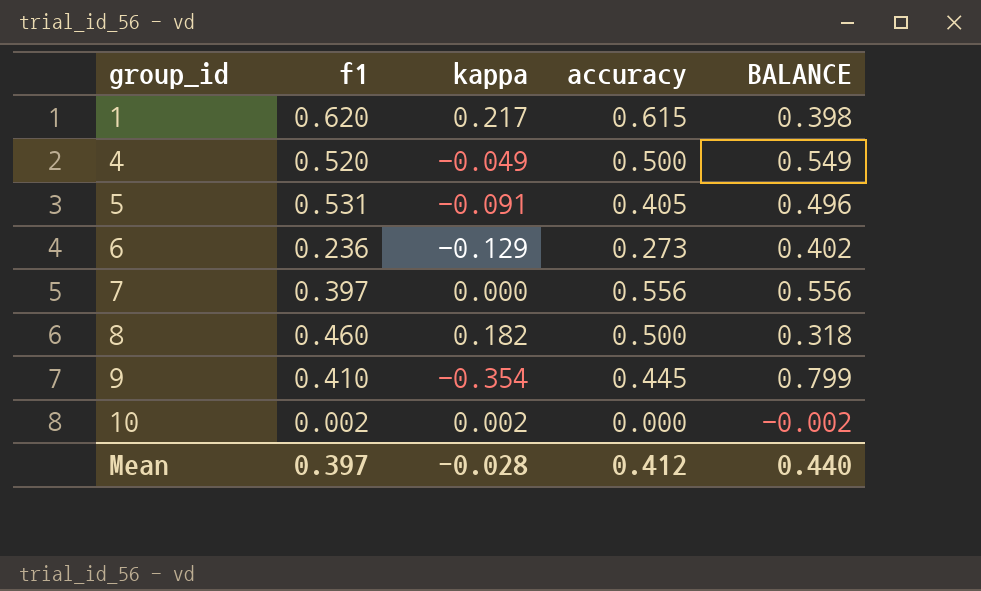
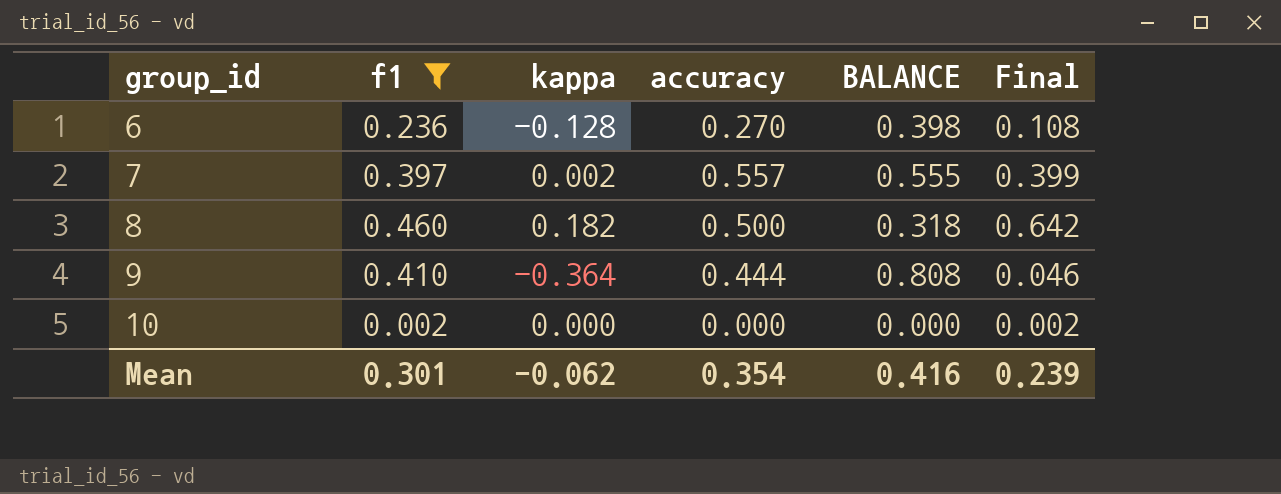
filter: none -> f1 <= 0.460
column Final | formula: none -> [f1] + [kappa]
6 | kappa: -0.129 -> -0.128
6 | accuracy: 0.273 -> 0.270
6 | BALANCE: 0.402 -> 0.398
7 | kappa: 0.000 -> 0.002
7 | accuracy: 0.556 -> 0.557
7 | BALANCE: 0.556 -> 0.555
9 | kappa: -0.354 -> -0.364
9 | accuracy: 0.445 -> 0.444
9 | BALANCE: 0.799 -> 0.808
10 | kappa: 0.002 -> 0.000
10 | BALANCE: -0.002 -> 0.000
Mean | f1: 0.397 -> 0.301
Mean | kappa: -0.028 -> -0.062
Mean | accuracy: 0.412 -> 0.354
Mean | BALANCE: 0.440 -> 0.416

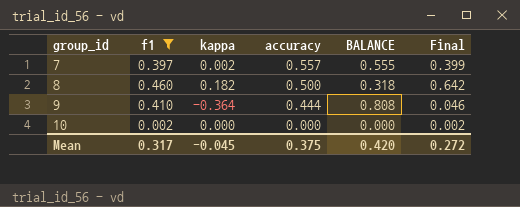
row 6: 0.236 | -0.128 | 0.270 | 0.398 | 0.108 -> none
Mean | f1: 0.301 -> 0.317
Mean | kappa: -0.062 -> -0.045
Mean | accuracy: 0.354 -> 0.375
Mean | BALANCE: 0.416 -> 0.420
Mean | Final: 0.239 -> 0.272

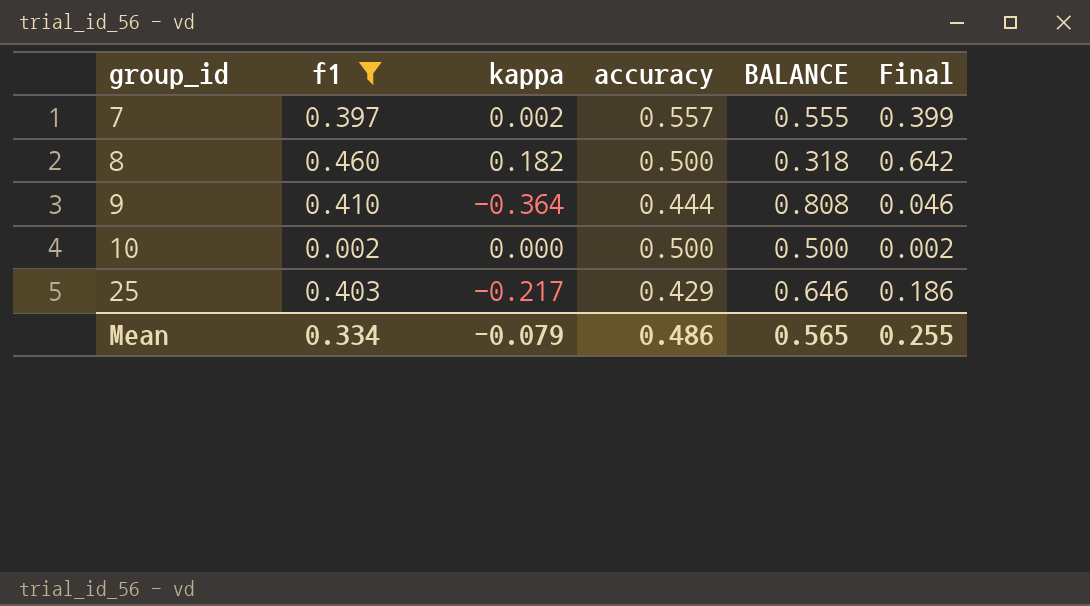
10 | accuracy: 0.000 -> 0.500
10 | BALANCE: 0.000 -> 0.500
row 25: none -> 0.403 | -0.217 | 0.429 | 0.646 | 0.186
Mean | f1: 0.317 -> 0.334
Mean | kappa: -0.045 -> -0.079
Mean | accuracy: 0.375 -> 0.486
Mean | BALANCE: 0.420 -> 0.565
Mean | Final: 0.272 -> 0.255

